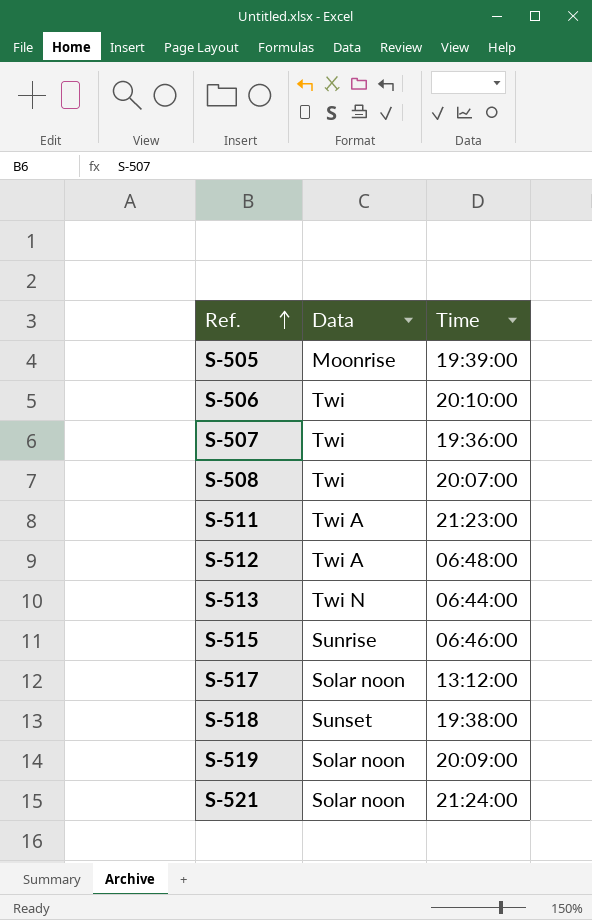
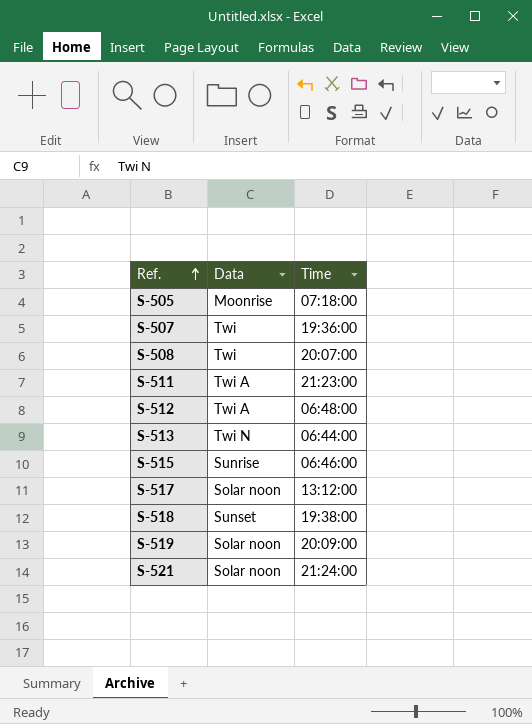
row S-506: Twi | 20:10:00 -> none
S-505 | Time: 19:39:00 -> 07:18:00

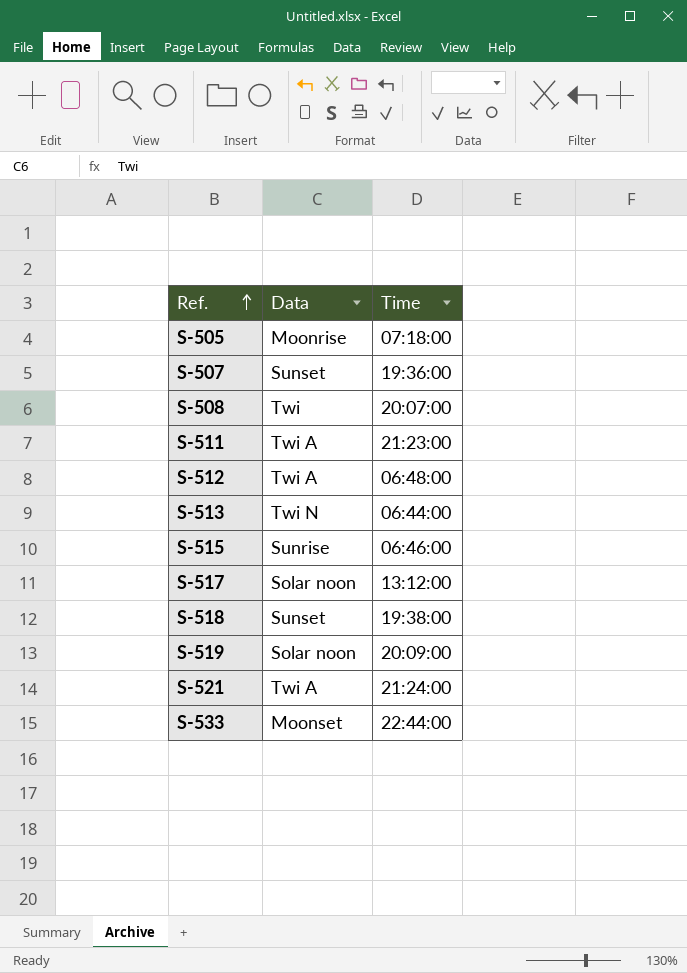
S-507 | Data: Twi -> Sunset
S-521 | Data: Solar noon -> Twi A
row S-533: none -> Moonset | 22:44:00

